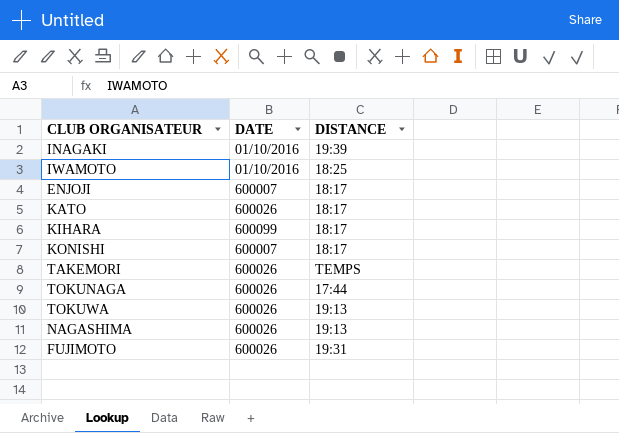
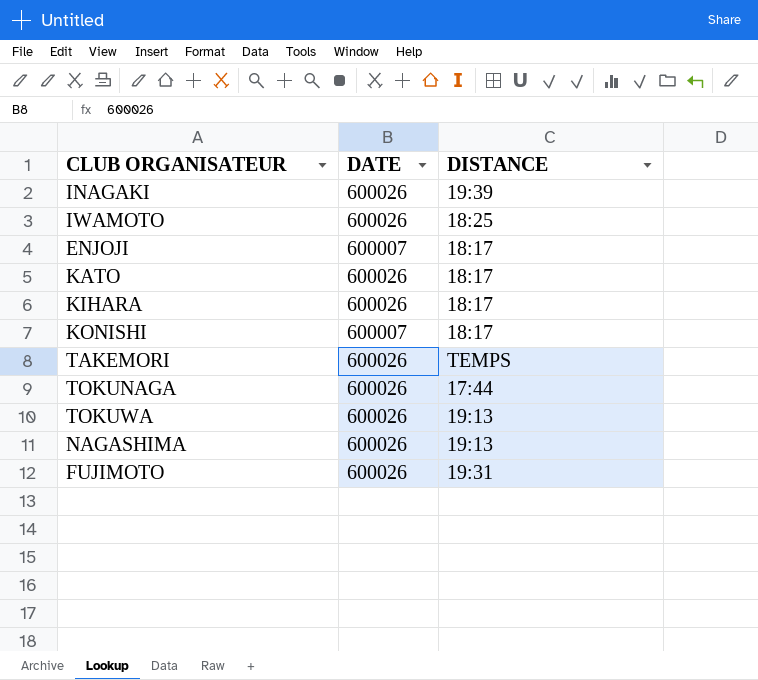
INAGAKI | DATE: 01/10/2016 -> 600026
IWAMOTO | DATE: 01/10/2016 -> 600026
KIHARA | DATE: 600099 -> 600026

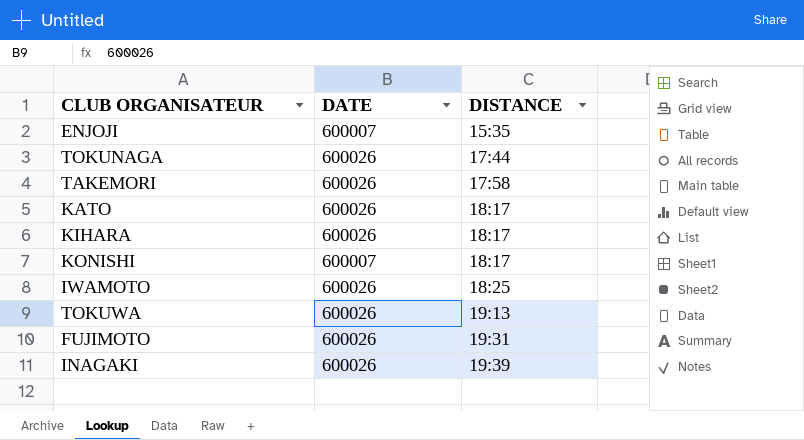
row order: none -> DISTANCE ascending
row NAGASHIMA: 600026 | 19:13 -> none
ENJOJI | DISTANCE: 18:17 -> 15:35
TAKEMORI | DISTANCE: TEMPS -> 17:58

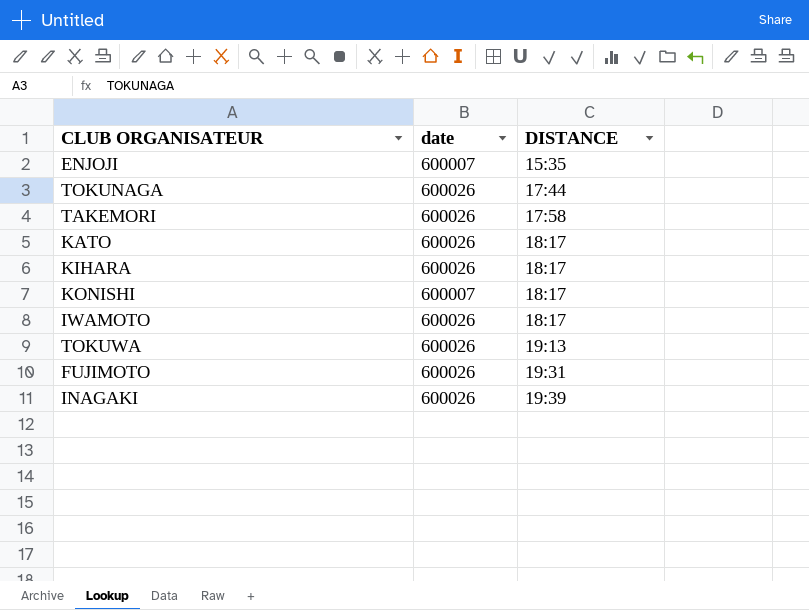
column name: DATE -> date
IWAMOTO | DISTANCE: 18:25 -> 18:17

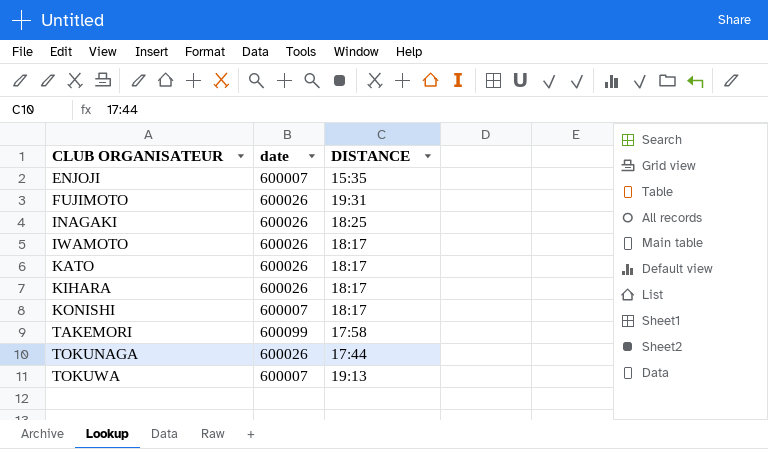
row order: DISTANCE ascending -> CLUB ORGANISATEUR ascending
INAGAKI | DISTANCE: 19:39 -> 18:25
TAKEMORI | date: 600026 -> 600099
TOKUWA | date: 600026 -> 600007

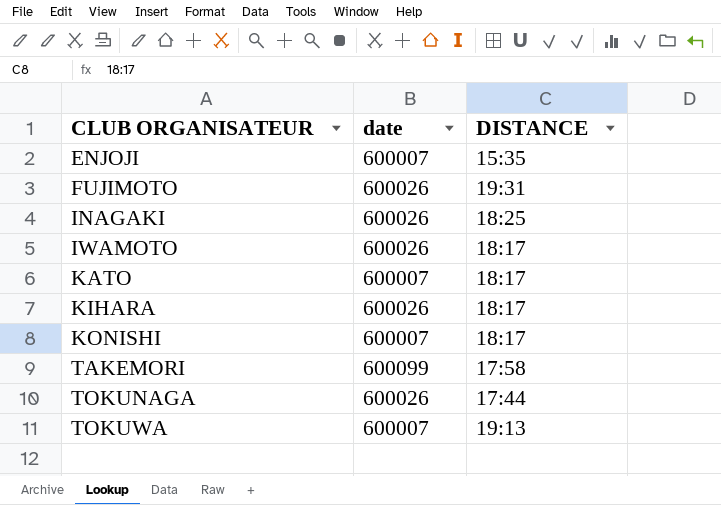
KATO | date: 600026 -> 600007

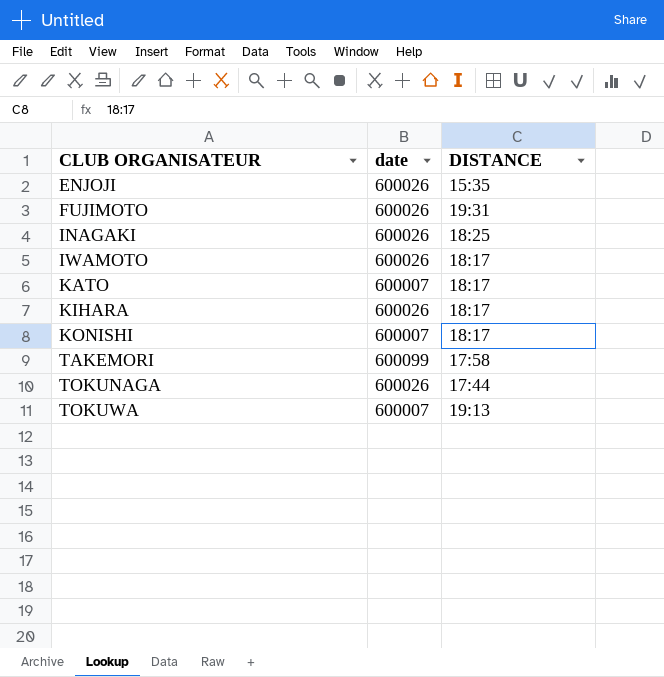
ENJOJI | date: 600007 -> 600026

